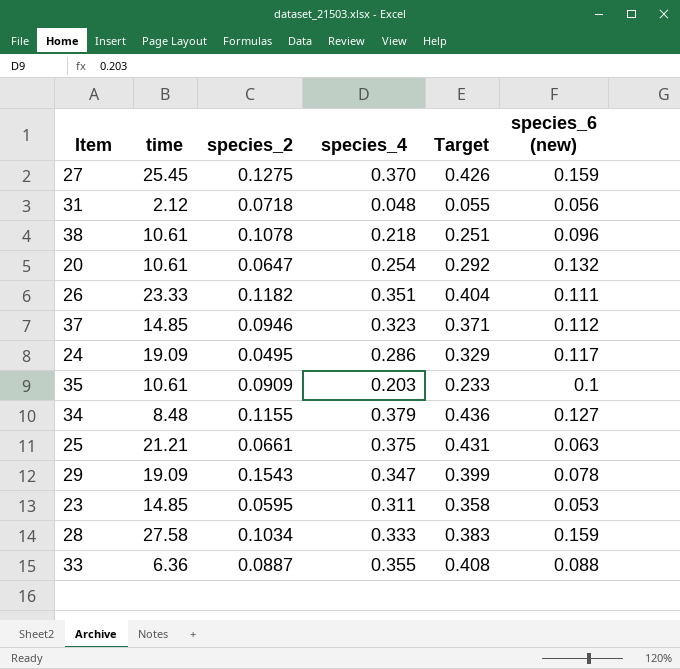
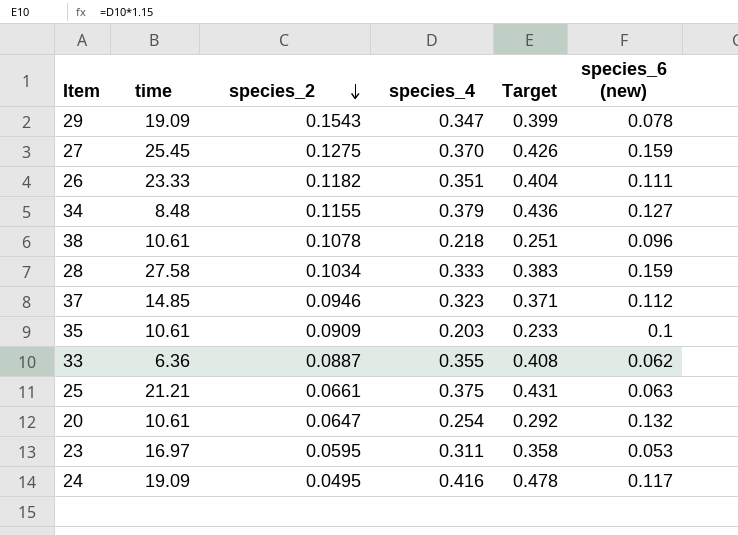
row order: none -> species_2 descending
row 31: 2.12 | 0.0718 | 0.048 | 0.055 | 0.056 -> none
33 | species_6 (new): 0.088 -> 0.062
23 | time: 14.85 -> 16.97
24 | species_4: 0.286 -> 0.416
24 | Target: 0.329 -> 0.478

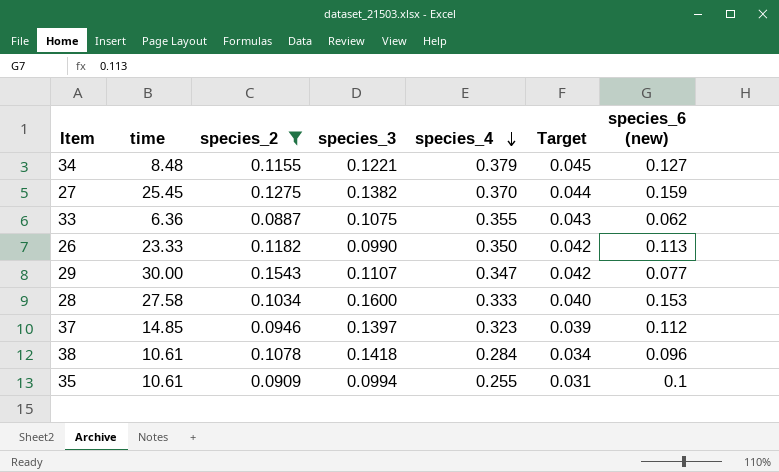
filter: none -> species_2 >= 0.0887
row order: species_2 descending -> species_4 descending
column species_3 | position: none -> 4
column Target | formula: [species_4] * 1.15 -> [species_4] * 0.12
26 | species_4: 0.351 -> 0.350
26 | species_6 (new): 0.111 -> 0.113
29 | time: 19.09 -> 30.00
29 | species_6 (new): 0.078 -> 0.077
28 | species_6 (new): 0.159 -> 0.153
38 | species_4: 0.218 -> 0.284
35 | species_4: 0.203 -> 0.255

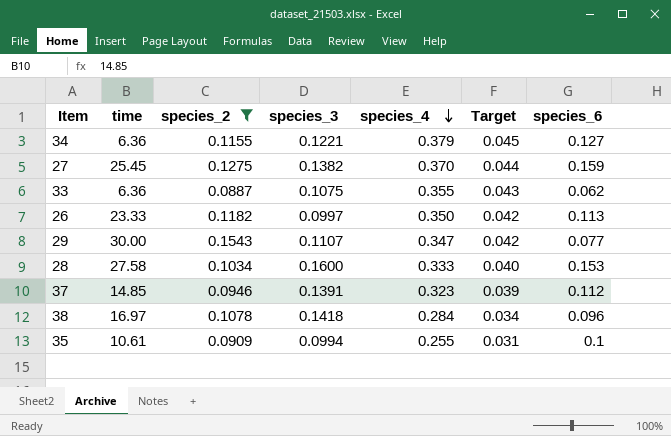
column name: species_6 (new) -> species_6
34 | time: 8.48 -> 6.36
26 | species_3: 0.0990 -> 0.0997
37 | species_3: 0.1397 -> 0.1391
38 | time: 10.61 -> 16.97

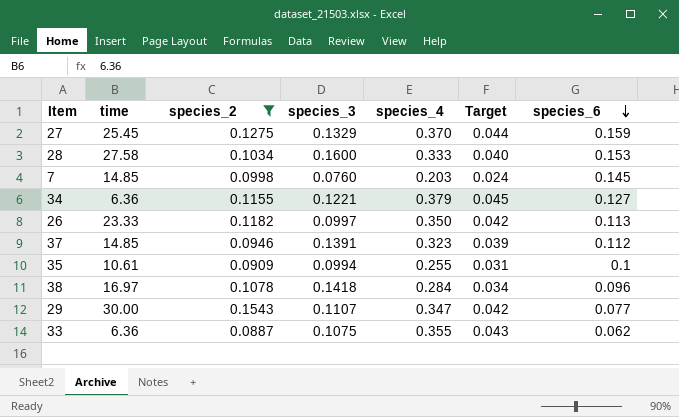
row order: species_4 descending -> species_6 descending
27 | species_3: 0.1382 -> 0.1329
row 7: none -> 14.85 | 0.0998 | 0.0760 | 0.203 | 0.024 | 0.145

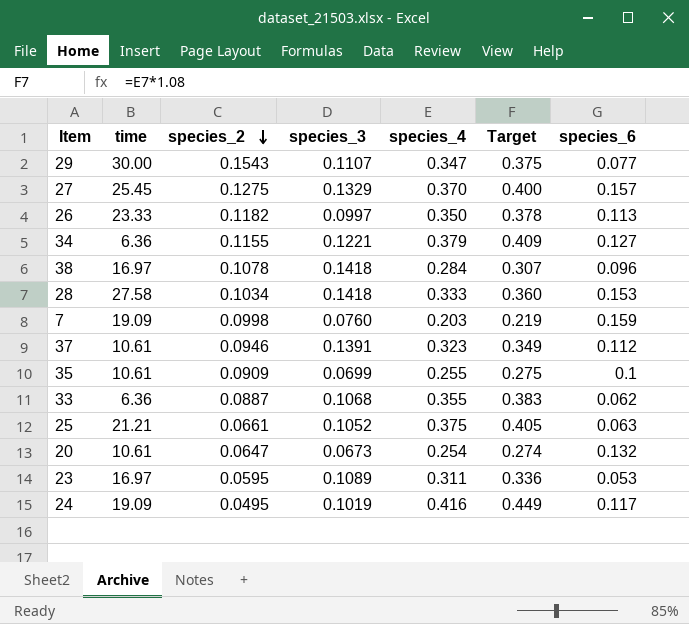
filter: species_2 >= 0.0887 -> none
row order: species_6 descending -> species_2 descending
column Target | formula: [species_4] * 0.12 -> [species_4] * 1.08
27 | species_6: 0.159 -> 0.157
28 | species_3: 0.1600 -> 0.1418
7 | time: 14.85 -> 19.09
7 | species_6: 0.145 -> 0.159
37 | time: 14.85 -> 10.61
35 | species_3: 0.0994 -> 0.0699
33 | species_3: 0.1075 -> 0.1068

